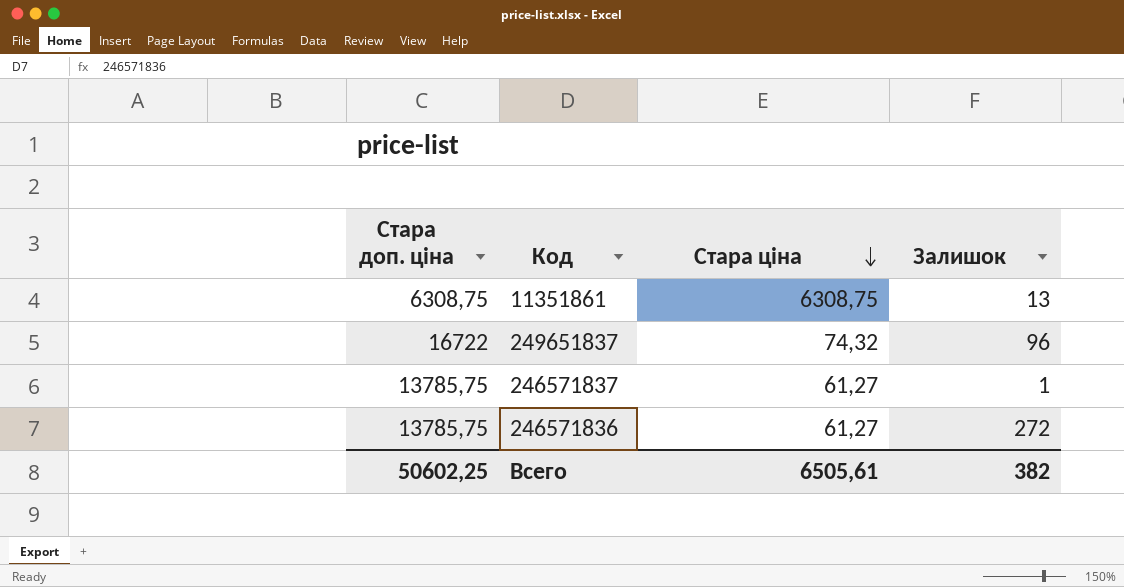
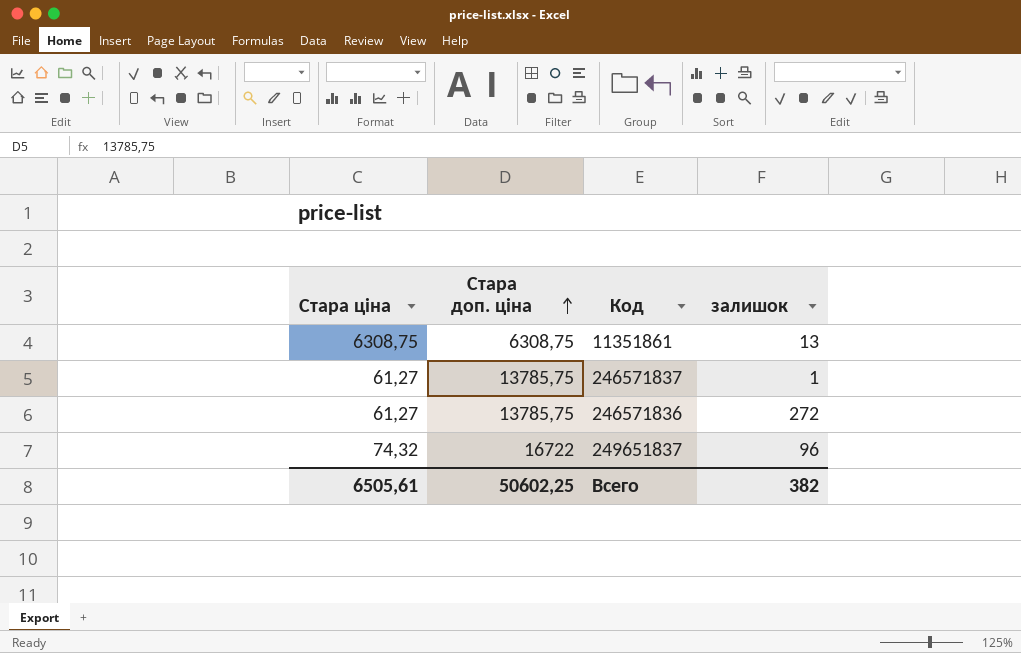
row order: Стара ціна descending -> Стара доп. ціна ascending
column Стара ціна | position: 3 -> 1
column name: Залишок -> залишок

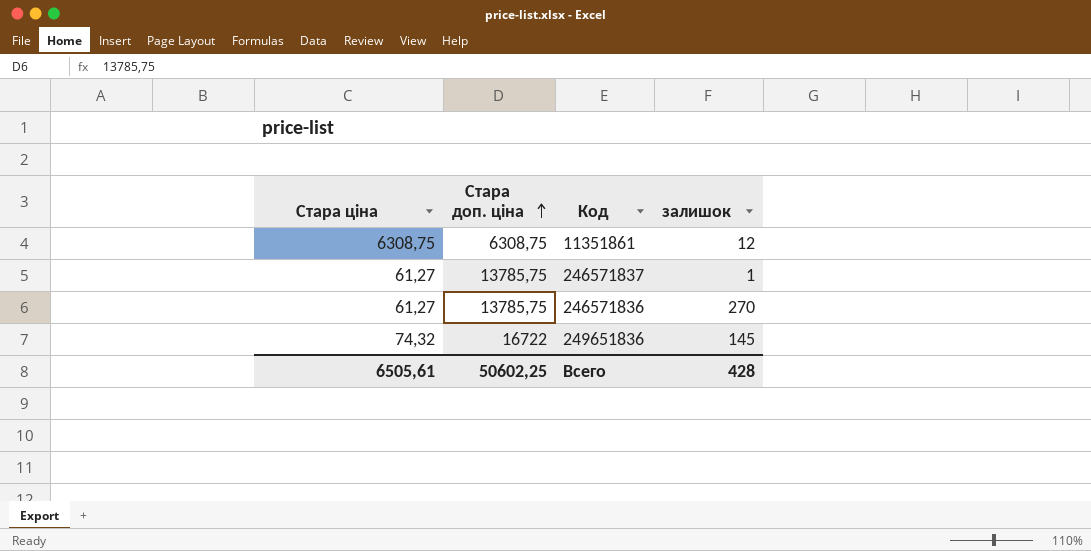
row 249651837: 74,32 | 16722 | 96 -> none
11351861 | залишок: 13 -> 12
246571836 | залишок: 272 -> 270
row 249651836: none -> 74,32 | 16722 | 145
Всего | залишок: 382 -> 428

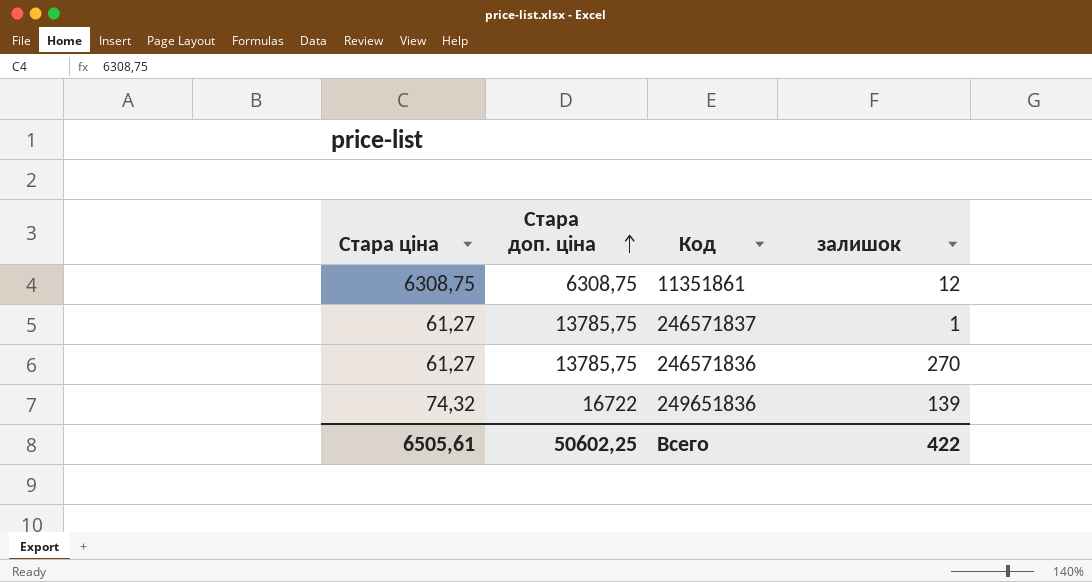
249651836 | залишок: 145 -> 139
Всего | залишок: 428 -> 422

